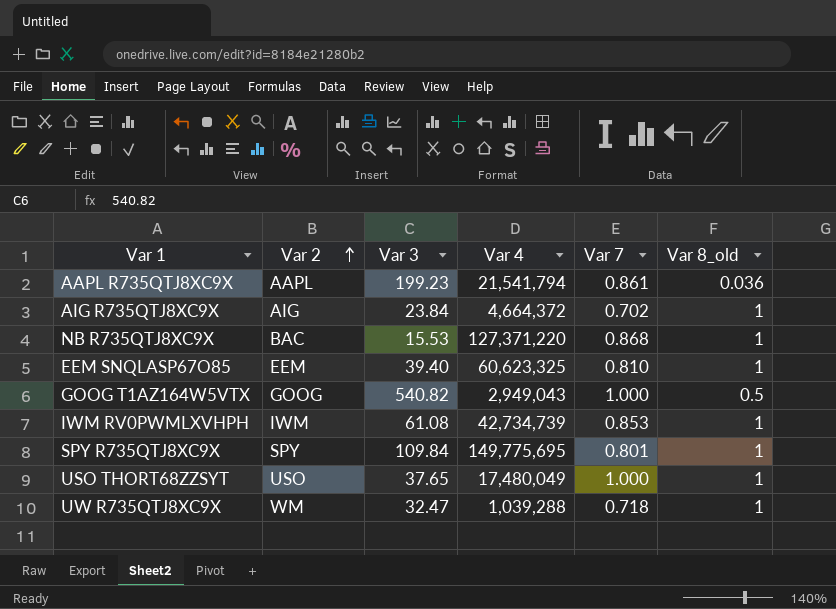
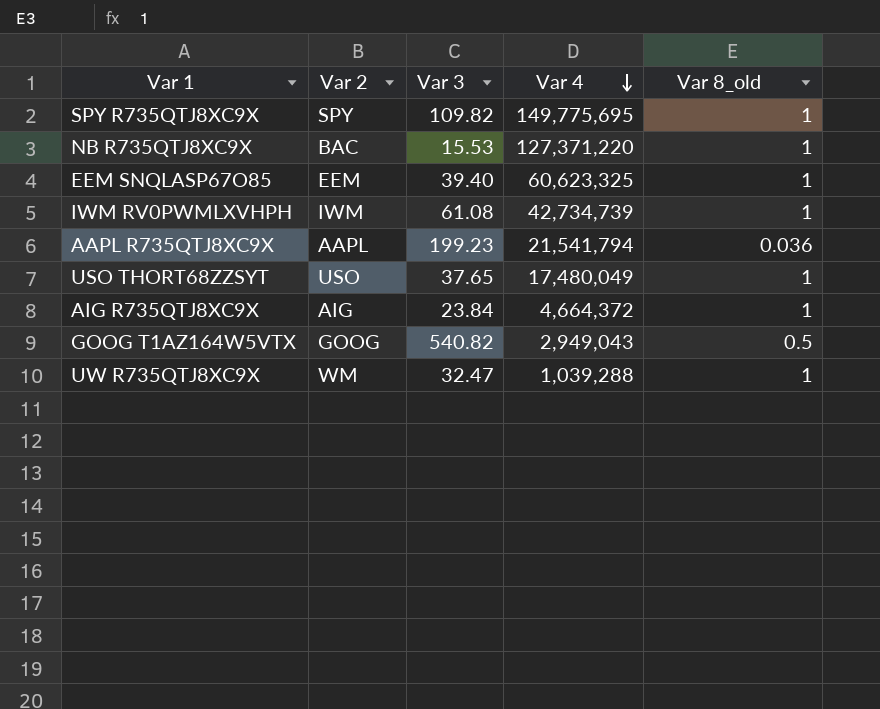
row order: Var 2 ascending -> Var 4 descending
column Var 7 | position: 5 -> none
SPY R735QTJ8XC9X | Var 3: 109.84 -> 109.82

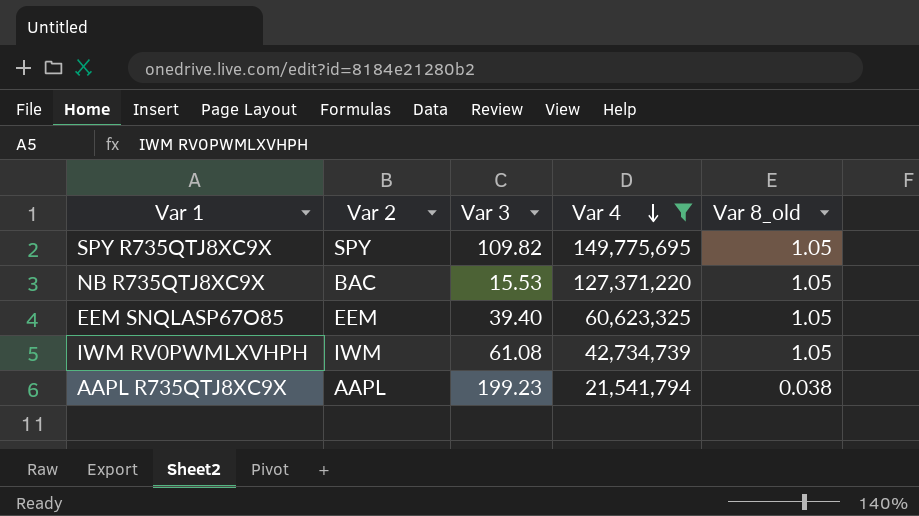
filter: none -> Var 4 >= 21,541,794
SPY R735QTJ8XC9X | Var 8_old: 1 -> 1.05
NB R735QTJ8XC9X | Var 8_old: 1 -> 1.05
EEM SNQLASP67O85 | Var 8_old: 1 -> 1.05
IWM RV0PWMLXVHPH | Var 8_old: 1 -> 1.05
AAPL R735QTJ8XC9X | Var 8_old: 0.036 -> 0.038

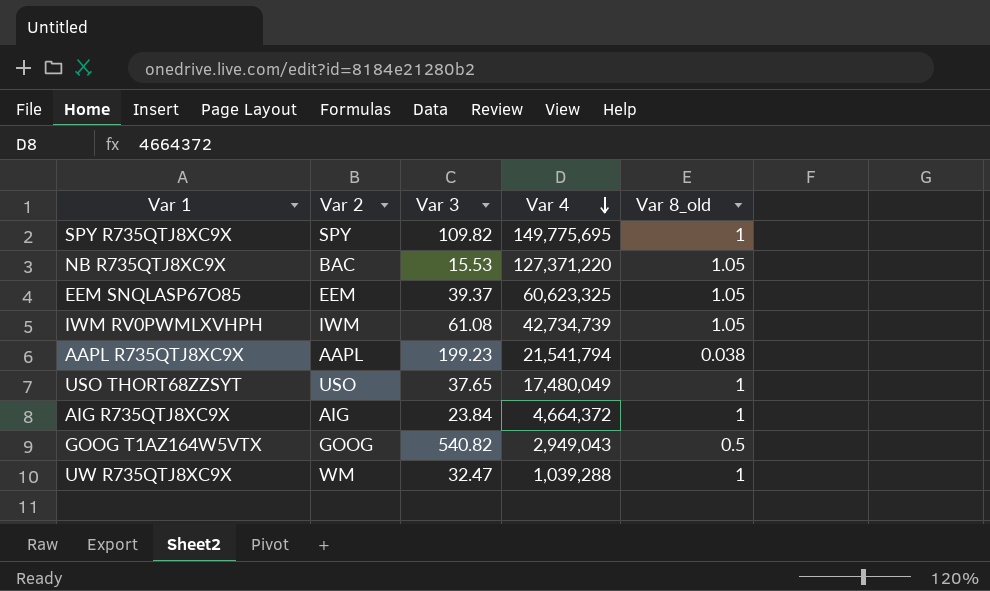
filter: Var 4 >= 21,541,794 -> none
SPY R735QTJ8XC9X | Var 8_old: 1.05 -> 1
EEM SNQLASP67O85 | Var 3: 39.40 -> 39.37

